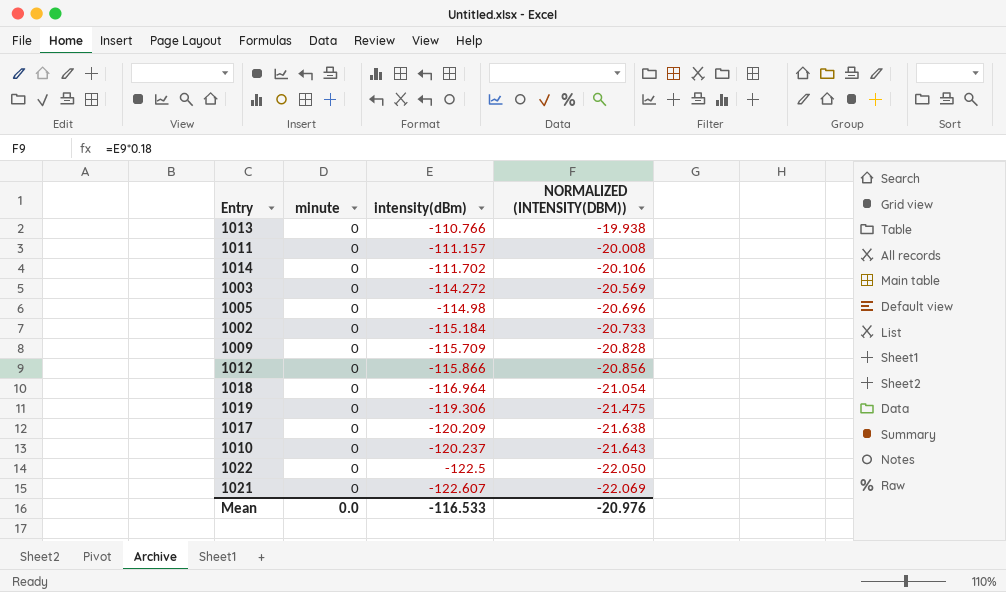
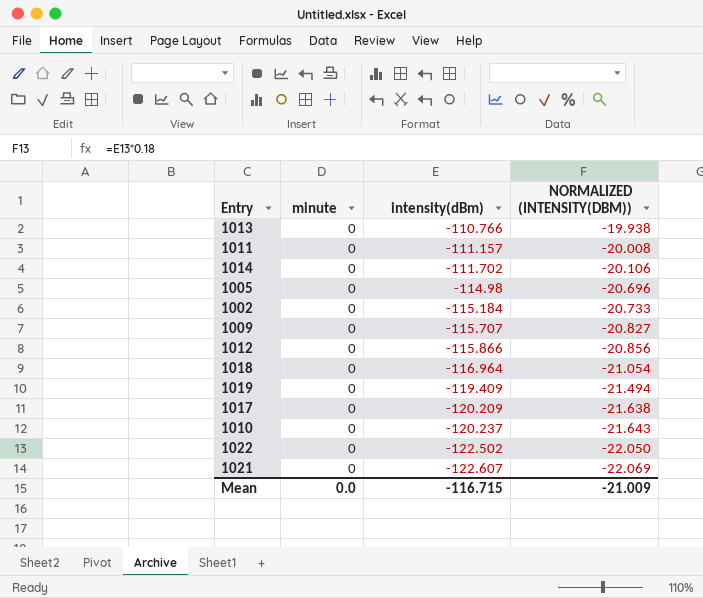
row 1003: 0 | -114.272 | -20.569 -> none
1009 | intensity(dBm): -115.709 -> -115.707
1009 | NORMALIZED (INTENSITY(DBM)): -20.828 -> -20.827
1019 | intensity(dBm): -119.306 -> -119.409
1019 | NORMALIZED (INTENSITY(DBM)): -21.475 -> -21.494
1022 | intensity(dBm): -122.5 -> -122.502
Mean | intensity(dBm): -116.533 -> -116.715
Mean | NORMALIZED (INTENSITY(DBM)): -20.976 -> -21.009

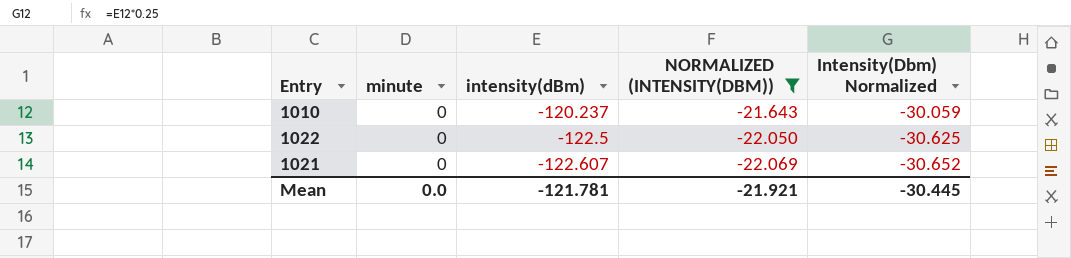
filter: none -> NORMALIZED (INTENSITY(DBM)) <= -21.643
column Intensity(Dbm) Normalized | formula: none -> [intensity(dBm)] * 0.25
1022 | intensity(dBm): -122.502 -> -122.5
Mean | intensity(dBm): -116.715 -> -121.781
Mean | NORMALIZED (INTENSITY(DBM)): -21.009 -> -21.921

